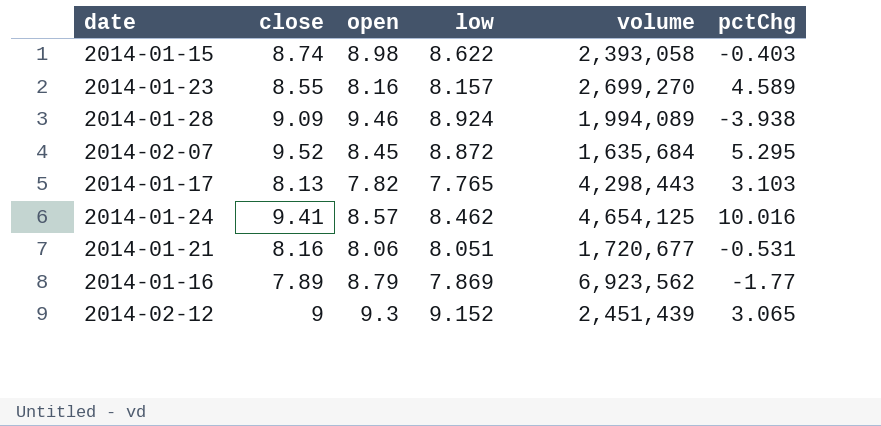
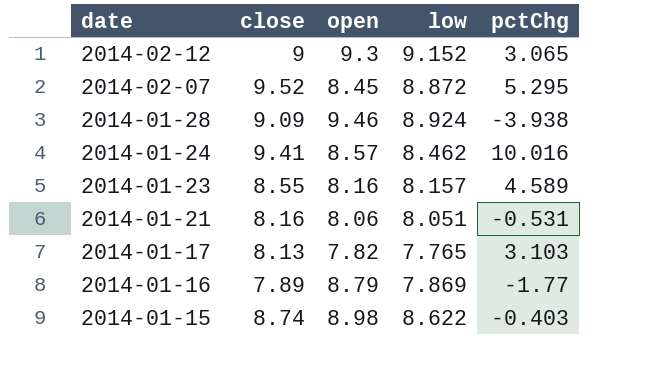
row order: none -> date descending
column volume | position: 5 -> none

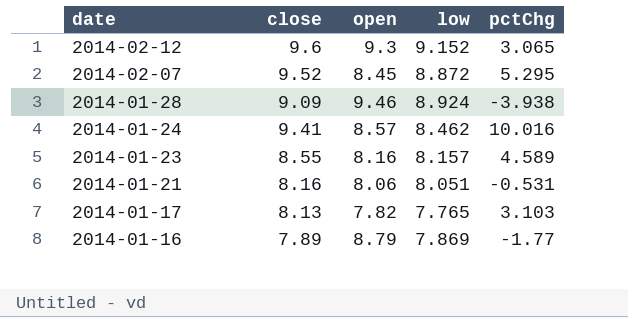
row 2014-01-15: 8.74 | 8.98 | 8.622 | -0.403 -> none
2014-02-12 | close: 9 -> 9.6

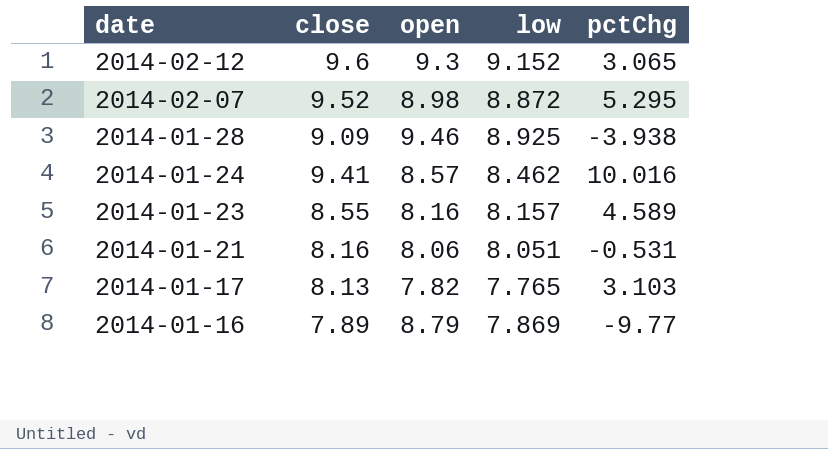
2014-02-07 | open: 8.45 -> 8.98
2014-01-28 | low: 8.924 -> 8.925
2014-01-16 | pctChg: -1.77 -> -9.77

